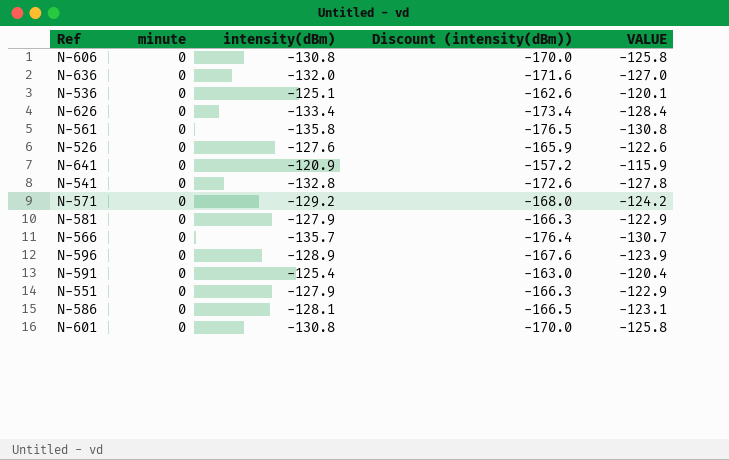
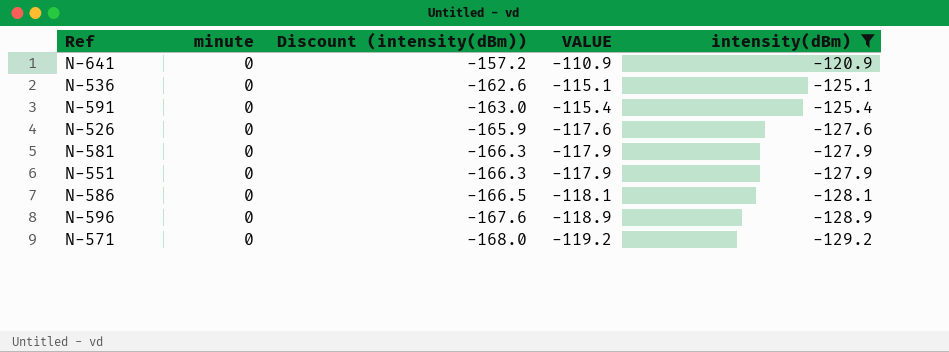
filter: none -> intensity(dBm) >= -129.2
row order: none -> Discount (intensity(dBm)) descending
column VALUE | formula: [intensity(dBm)] + 5 -> [intensity(dBm)] + 10
column intensity(dBm) | position: 3 -> 5

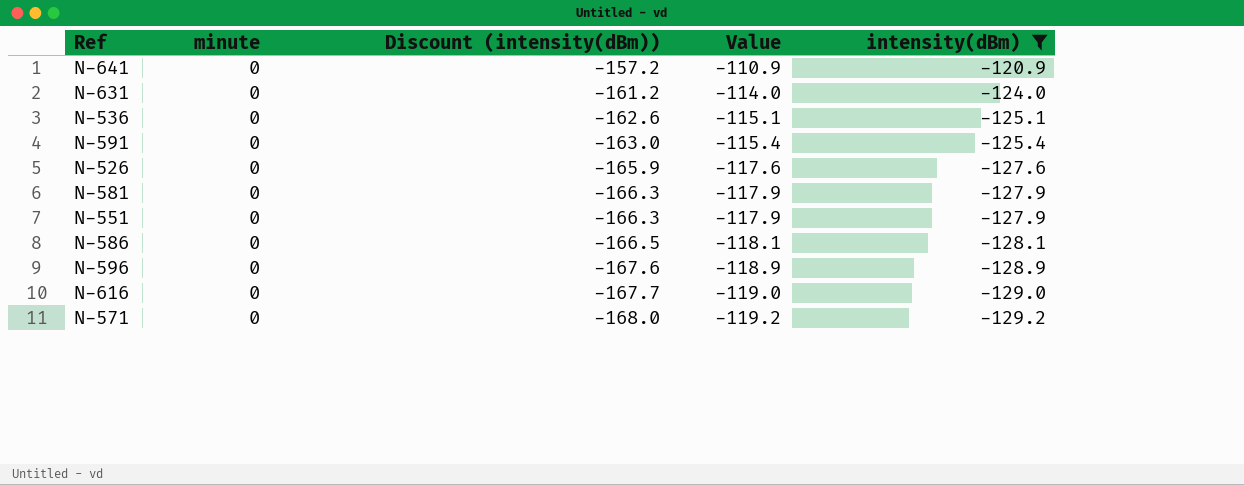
column name: VALUE -> Value
row N-631: none -> 0 | -161.2 | -114.0 | -124.0
row N-616: none -> 0 | -167.7 | -119.0 | -129.0

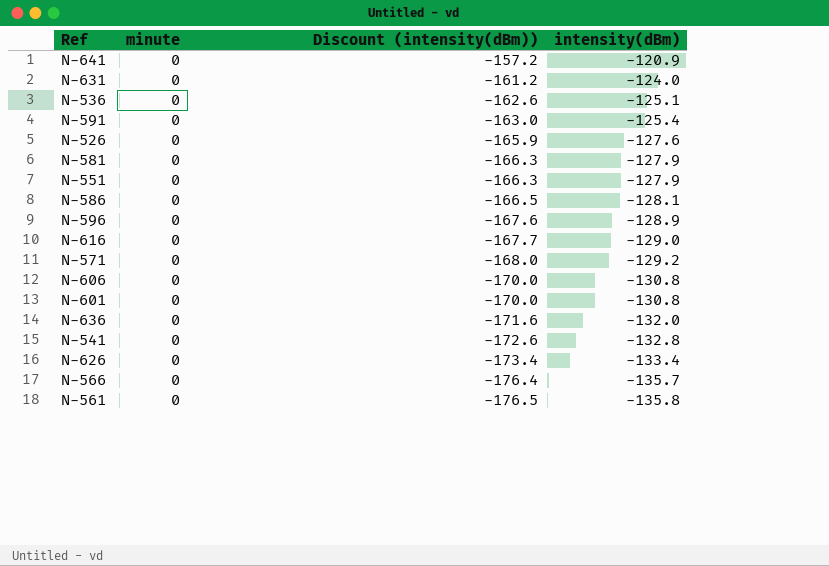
filter: intensity(dBm) >= -129.2 -> none
column Value | formula: [intensity(dBm)] + 10 -> none

